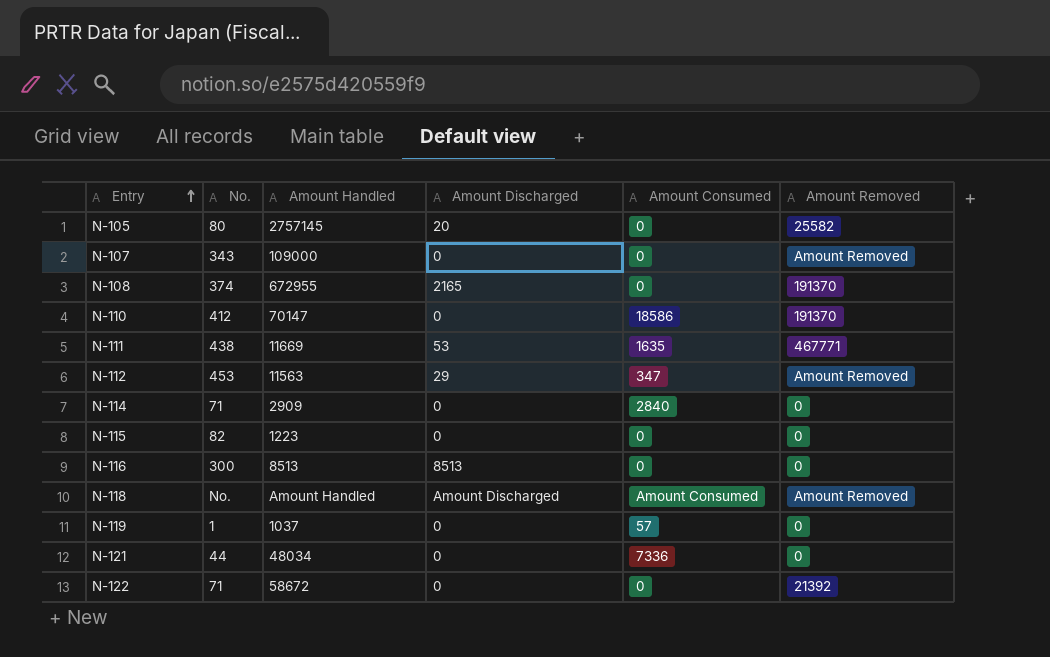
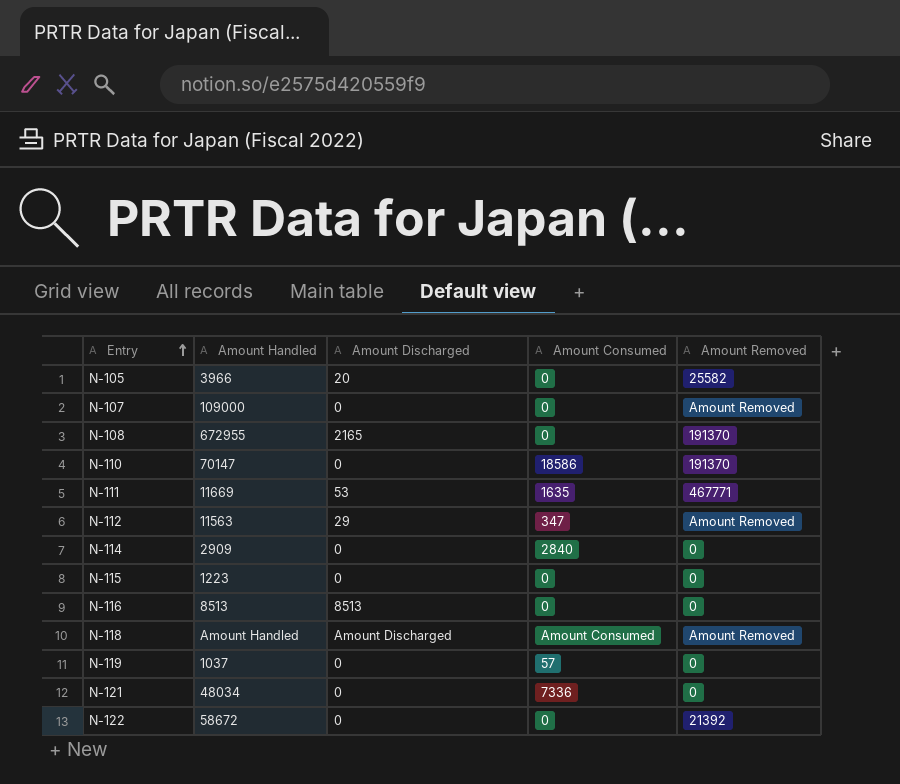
column No. | position: 2 -> none
N-105 | Amount Handled: 2757145 -> 3966

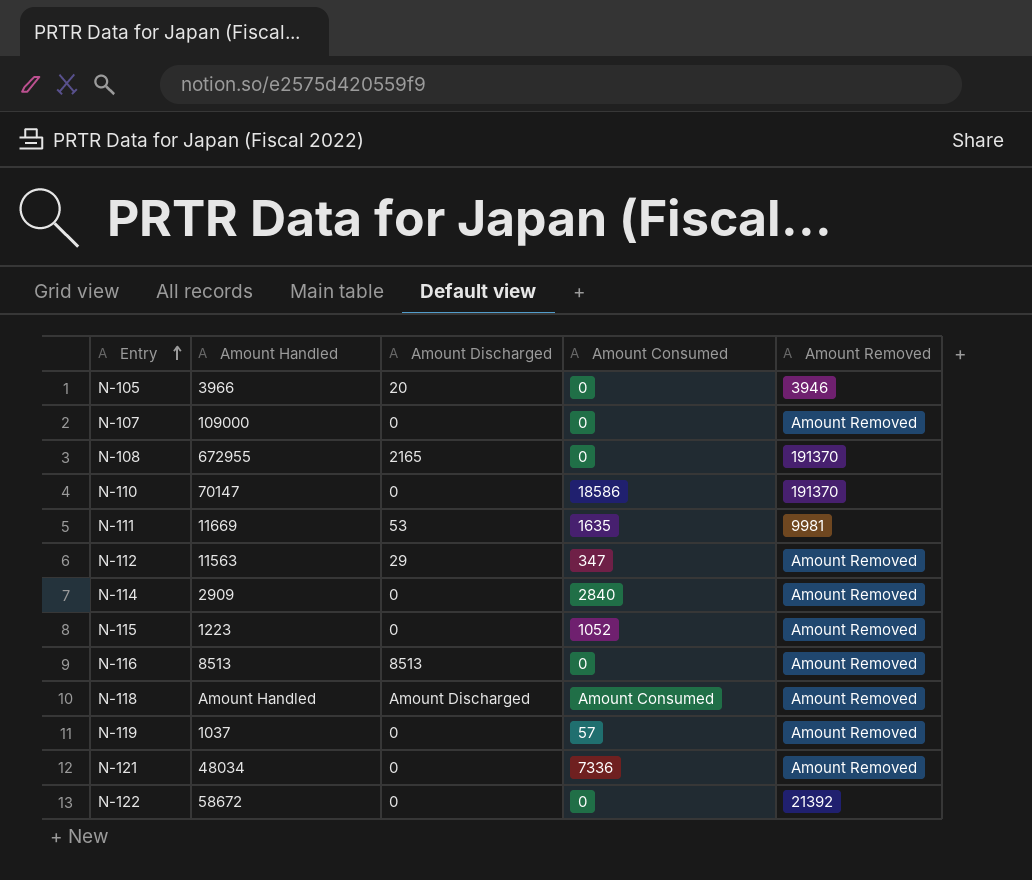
N-105 | Amount Removed: 25582 -> 3946
N-111 | Amount Removed: 467771 -> 9981
N-114 | Amount Removed: 0 -> Amount Removed
N-115 | Amount Consumed: 0 -> 1052
N-115 | Amount Removed: 0 -> Amount Removed
N-116 | Amount Removed: 0 -> Amount Removed
N-119 | Amount Removed: 0 -> Amount Removed
N-121 | Amount Removed: 0 -> Amount Removed

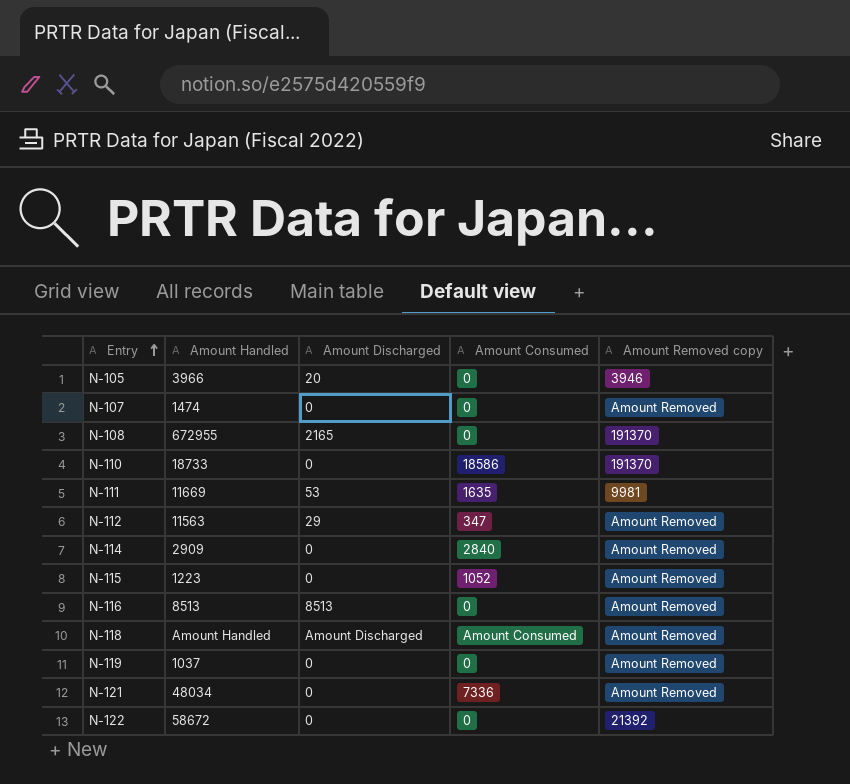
column name: Amount Removed -> Amount Removed copy
N-107 | Amount Handled: 109000 -> 1474
N-110 | Amount Handled: 70147 -> 18733
N-119 | Amount Consumed: 57 -> 0

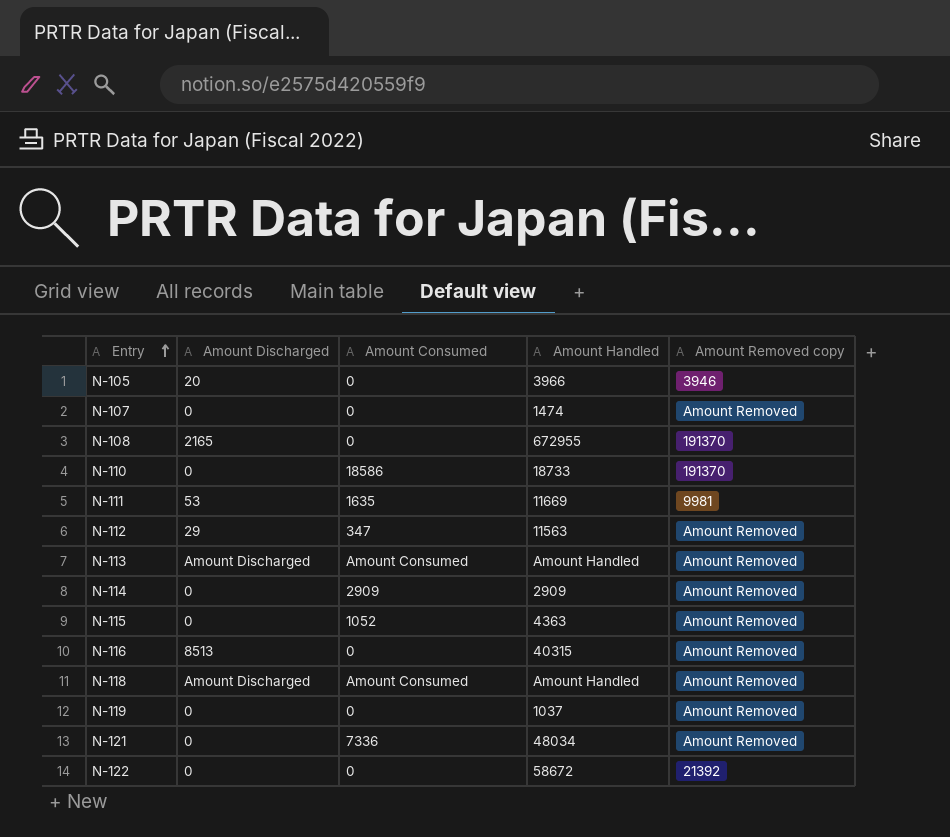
column Amount Handled | position: 2 -> 4
row N-113: none -> Amount Discharged | Amount Consumed | Amount Handled | Amount Removed
N-114 | Amount Consumed: 2840 -> 2909
N-115 | Amount Handled: 1223 -> 4363
N-116 | Amount Handled: 8513 -> 40315

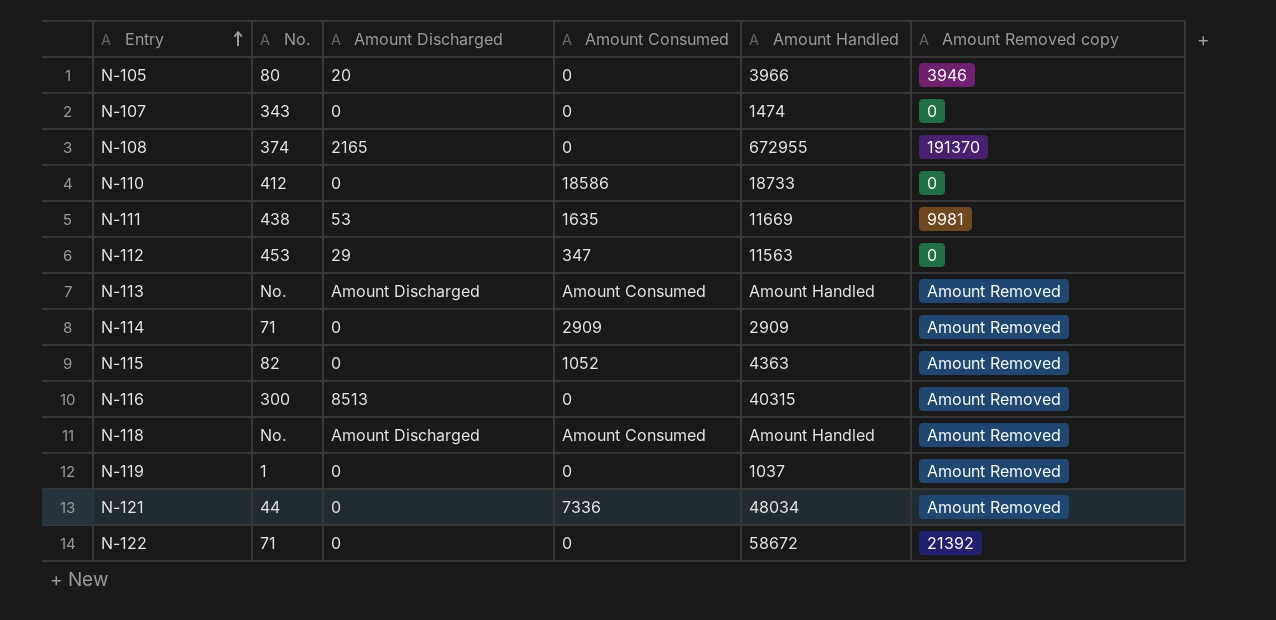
column No. | position: none -> 2
N-107 | Amount Removed copy: Amount Removed -> 0
N-110 | Amount Removed copy: 191370 -> 0
N-112 | Amount Removed copy: Amount Removed -> 0

